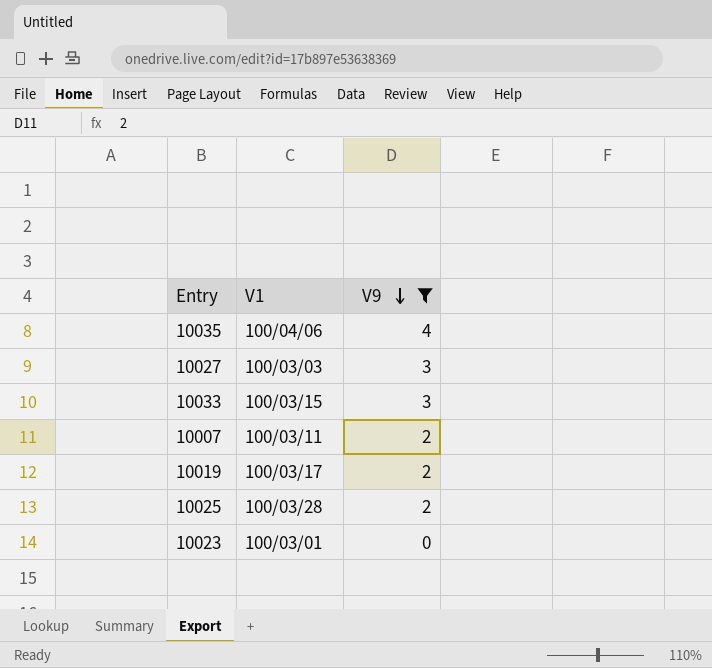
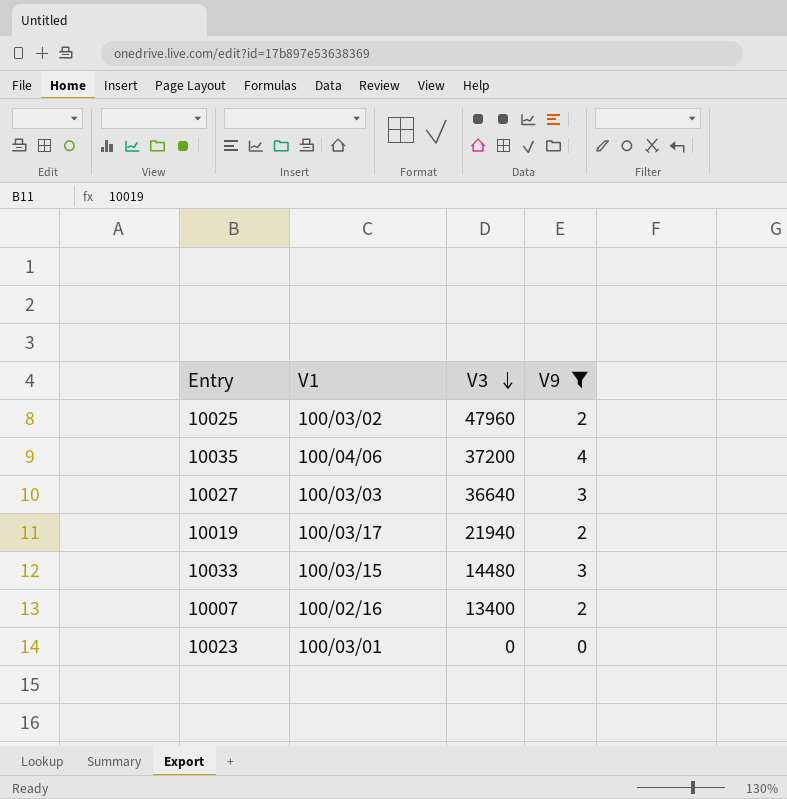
row order: V9 descending -> V3 descending
column V3 | position: none -> 3
10025 | V1: 100/03/28 -> 100/03/02
10007 | V1: 100/03/11 -> 100/02/16

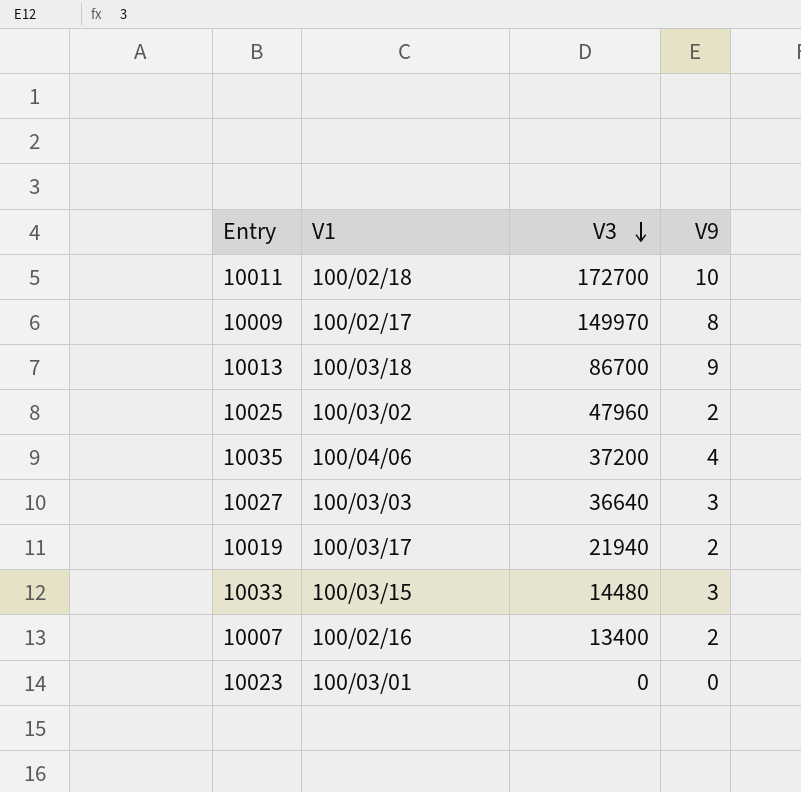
filter: V9 <= 4 -> none

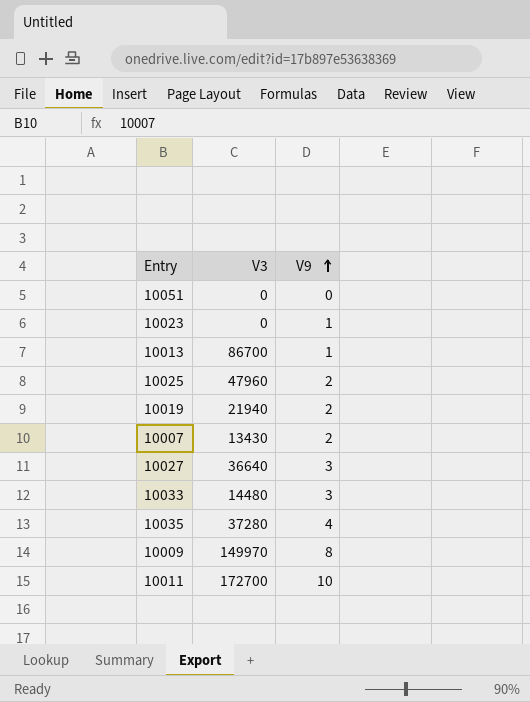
row order: V3 descending -> V9 ascending
column V1 | position: 2 -> none
row 10051: none -> 0 | 0
10023 | V9: 0 -> 1
10013 | V9: 9 -> 1
10007 | V3: 13400 -> 13430
10035 | V3: 37200 -> 37280

